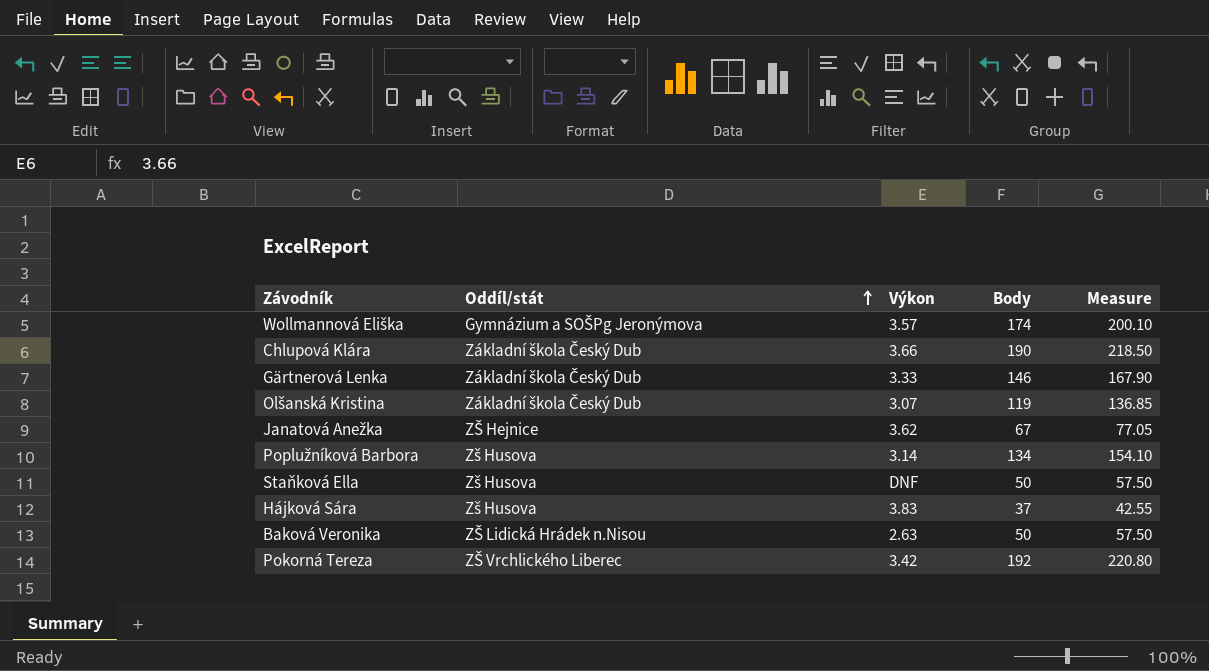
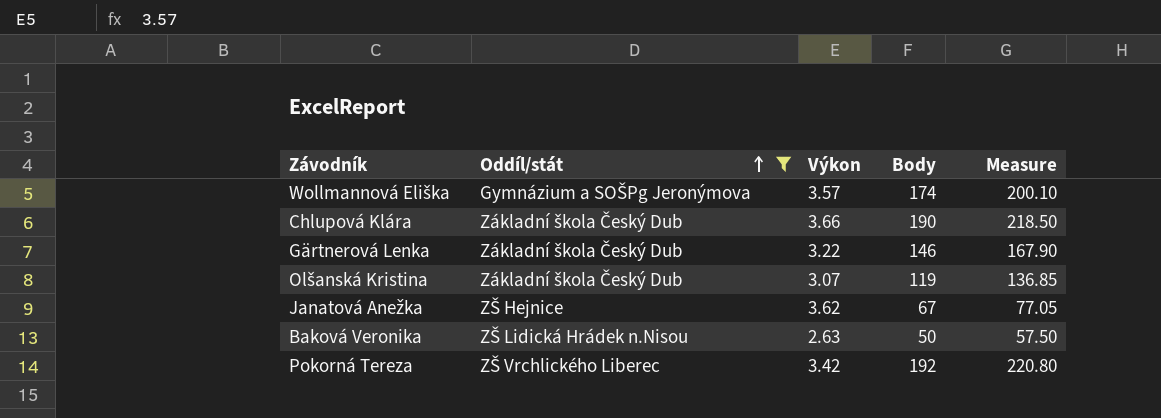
filter: none -> Oddíl/stát != Zš Husova
Gärtnerová Lenka | Výkon: 3.33 -> 3.22

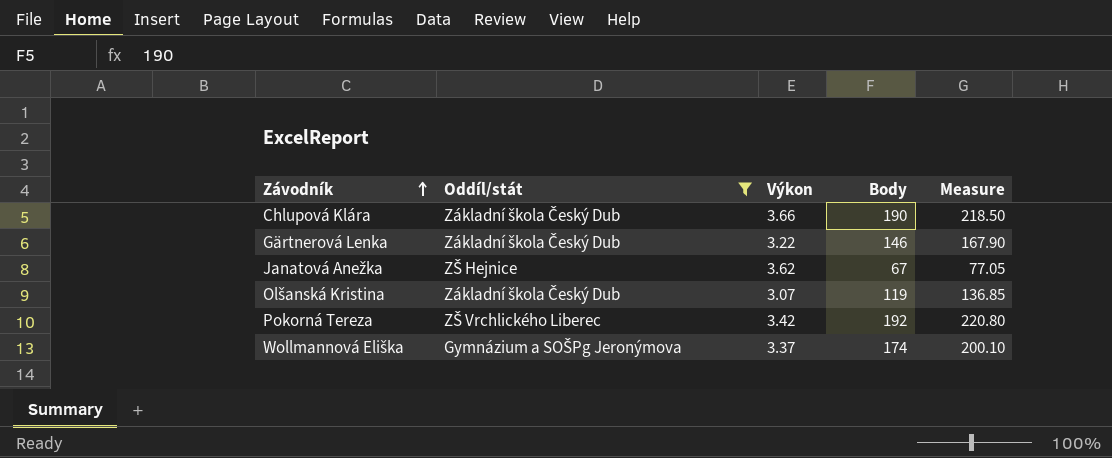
row order: Oddíl/stát ascending -> Závodník ascending
row Baková Veronika: ZŠ Lidická Hrádek n.Nisou | 2.63 | 50 | 57.50 -> none
Wollmannová Eliška | Výkon: 3.57 -> 3.37

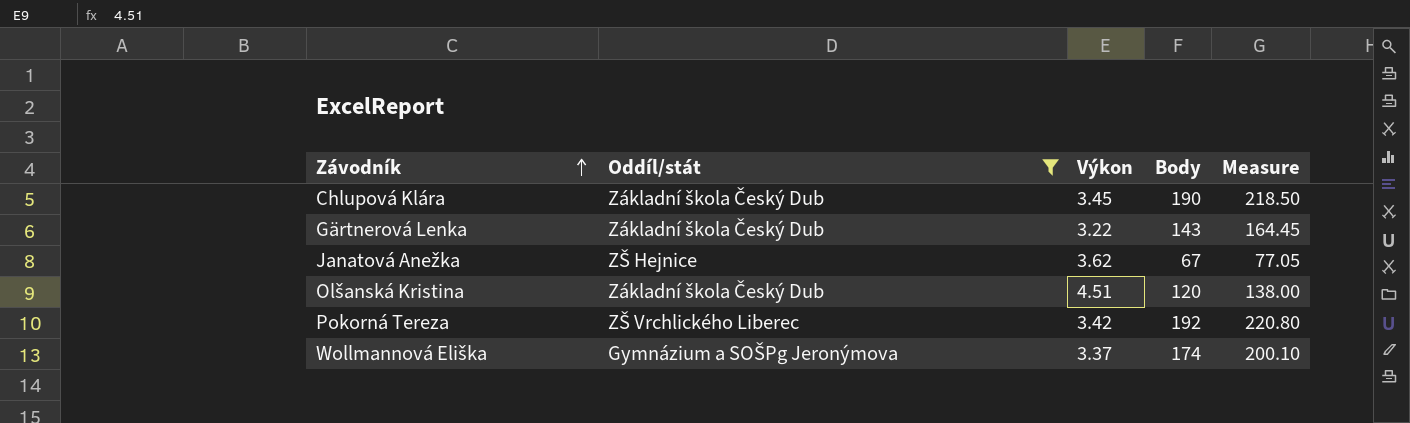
Chlupová Klára | Výkon: 3.66 -> 3.45
Gärtnerová Lenka | Body: 146 -> 143
Gärtnerová Lenka | Measure: 167.90 -> 164.45
Olšanská Kristina | Výkon: 3.07 -> 4.51
Olšanská Kristina | Body: 119 -> 120
Olšanská Kristina | Measure: 136.85 -> 138.00

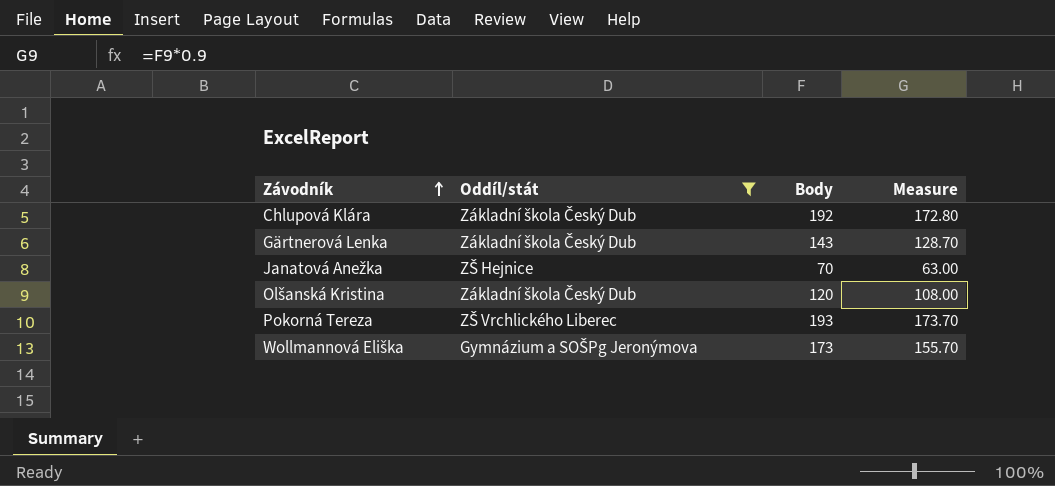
column Výkon | position: 3 -> none
column Measure | formula: [Body] * 1.15 -> [Body] * 0.9
Chlupová Klára | Body: 190 -> 192
Janatová Anežka | Body: 67 -> 70
Pokorná Tereza | Body: 192 -> 193
Wollmannová Eliška | Body: 174 -> 173

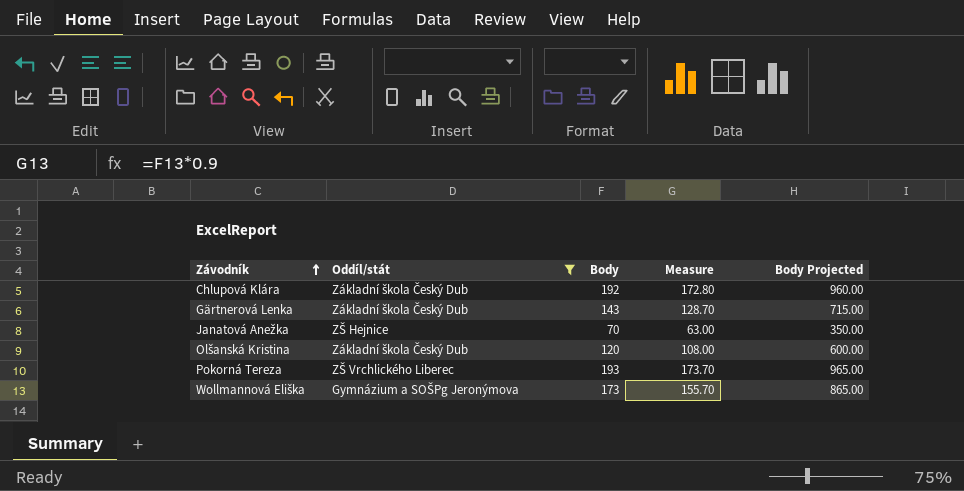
column Body Projected | formula: none -> [Body] * 5

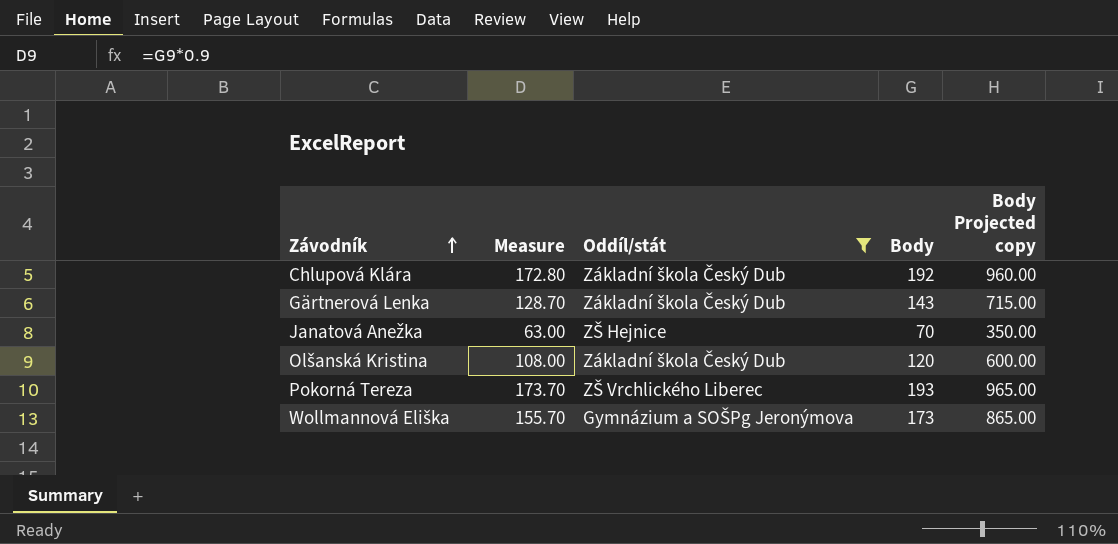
column Measure | position: 4 -> 2
column name: Body Projected -> Body Projected copy

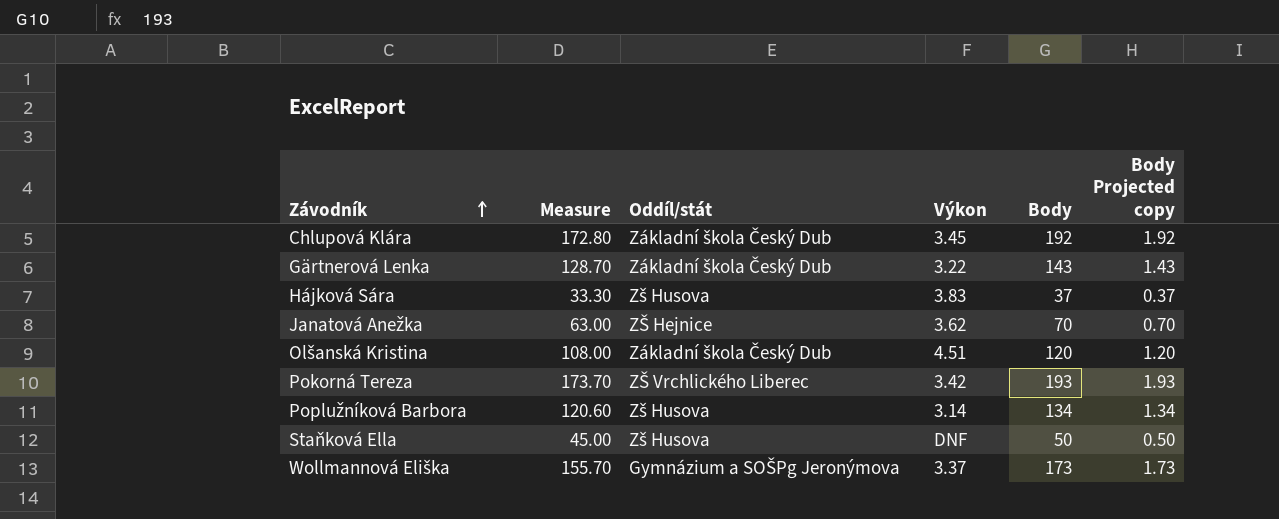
filter: Oddíl/stát != Zš Husova -> none
column Výkon | position: none -> 4
column Body Projected copy | formula: [Body] * 5 -> [Body] * 0.01

